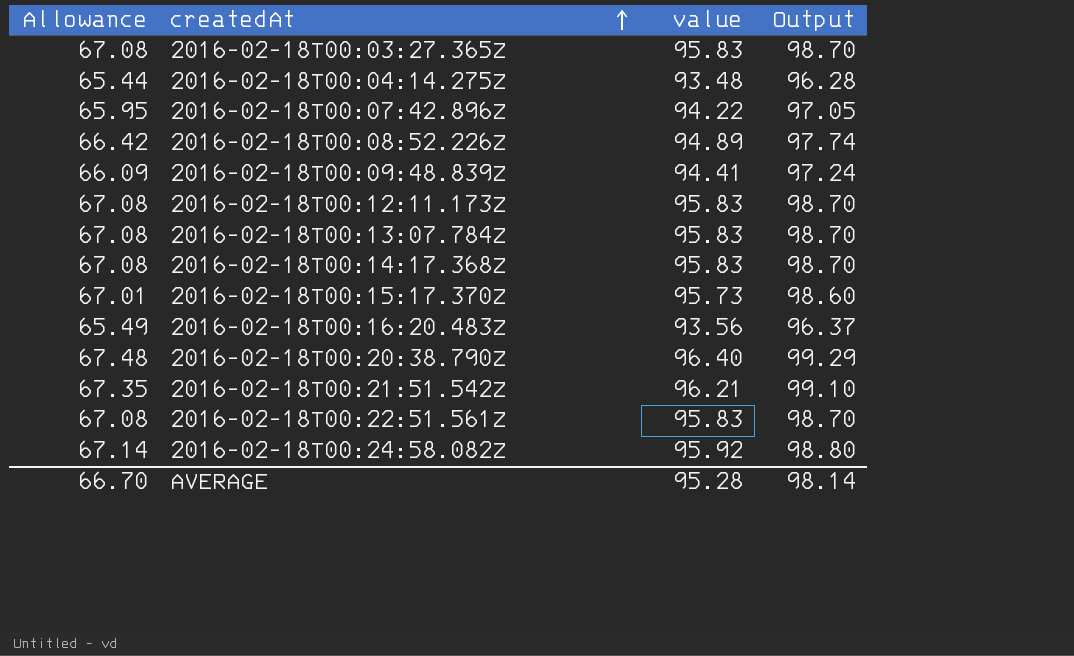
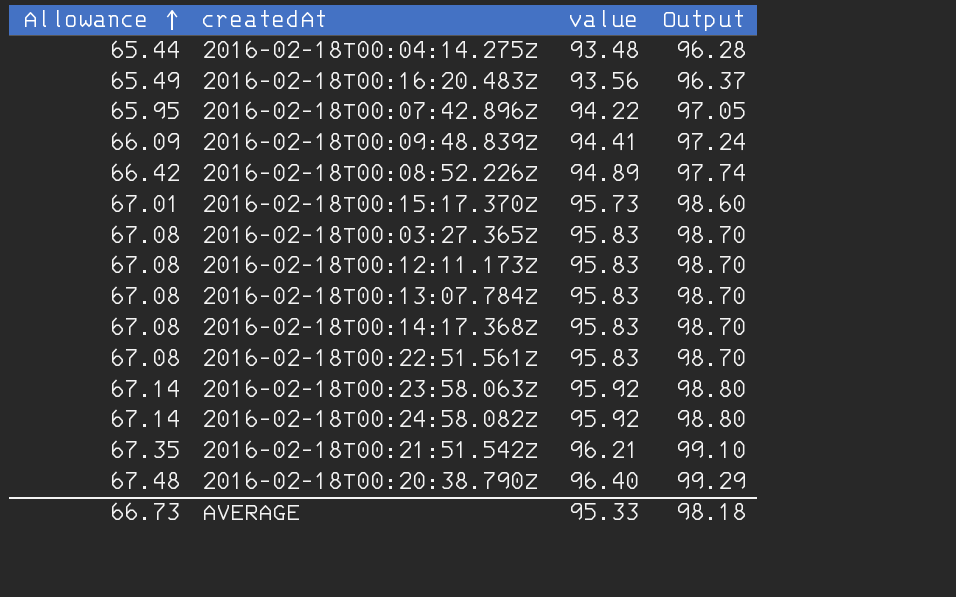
row order: createdAt ascending -> Allowance ascending
row 2016-02-18T00:23:58.063Z: none -> 67.14 | 95.92 | 98.80
AVERAGE | Allowance: 66.70 -> 66.73
AVERAGE | value: 95.28 -> 95.33
AVERAGE | Output: 98.14 -> 98.18

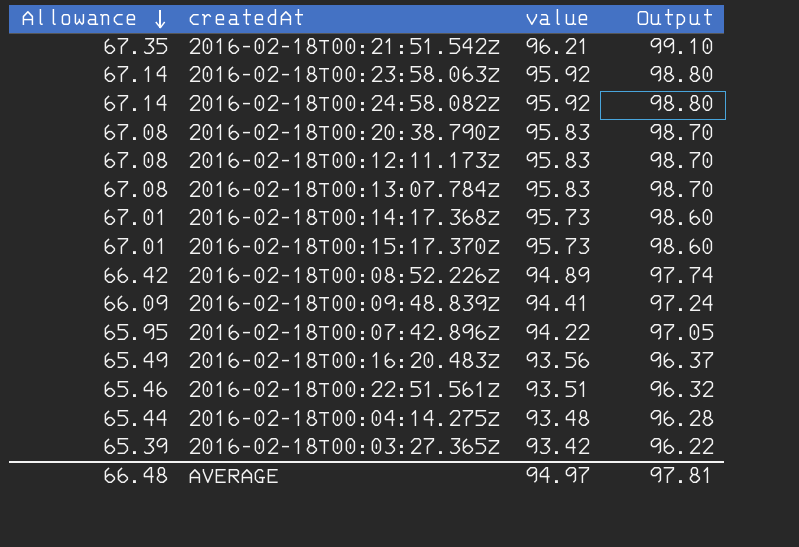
row order: Allowance ascending -> Allowance descending
2016-02-18T00:20:38.790Z | Allowance: 67.48 -> 67.08
2016-02-18T00:20:38.790Z | value: 96.40 -> 95.83
2016-02-18T00:20:38.790Z | Output: 99.29 -> 98.70
2016-02-18T00:14:17.368Z | Allowance: 67.08 -> 67.01
2016-02-18T00:14:17.368Z | value: 95.83 -> 95.73
2016-02-18T00:14:17.368Z | Output: 98.70 -> 98.60
2016-02-18T00:22:51.561Z | Allowance: 67.08 -> 65.46
2016-02-18T00:22:51.561Z | value: 95.83 -> 93.51
2016-02-18T00:22:51.561Z | Output: 98.70 -> 96.32
2016-02-18T00:03:27.365Z | Allowance: 67.08 -> 65.39
2016-02-18T00:03:27.365Z | value: 95.83 -> 93.42
2016-02-18T00:03:27.365Z | Output: 98.70 -> 96.22
AVERAGE | Allowance: 66.73 -> 66.48
AVERAGE | value: 95.33 -> 94.97
AVERAGE | Output: 98.18 -> 97.81

